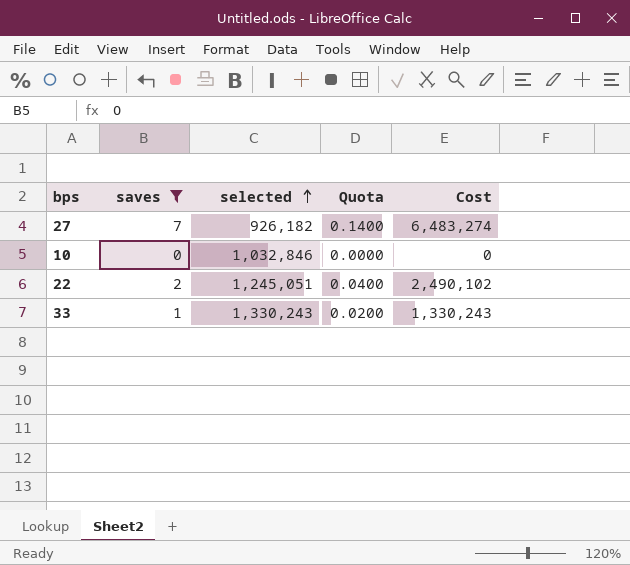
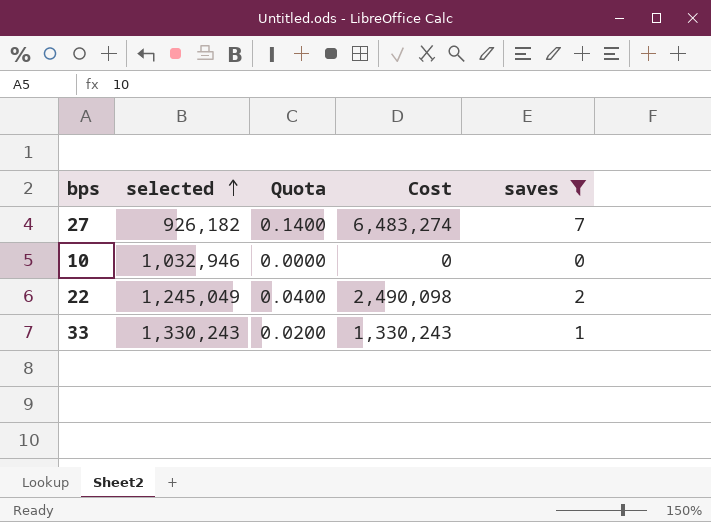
column saves | position: 2 -> 5
10 | selected: 1,032,846 -> 1,032,946
22 | selected: 1,245,051 -> 1,245,049
22 | Cost: 2,490,102 -> 2,490,098

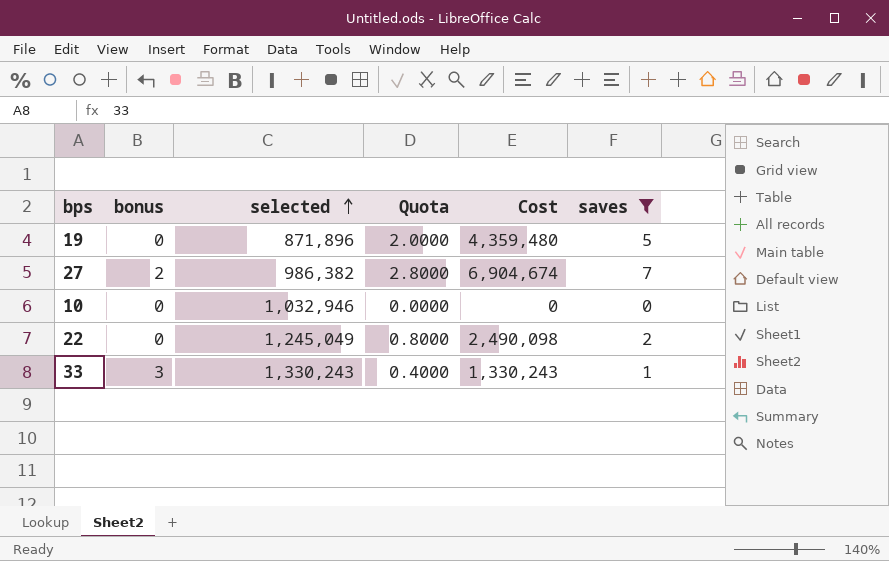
column bonus | position: none -> 2
column Quota | formula: [saves] * 0.02 -> [saves] * 0.4
row 19: none -> 0 | 871,896 | 2.0000 | 4,359,480 | 5
27 | selected: 926,182 -> 986,382
27 | Cost: 6,483,274 -> 6,904,674

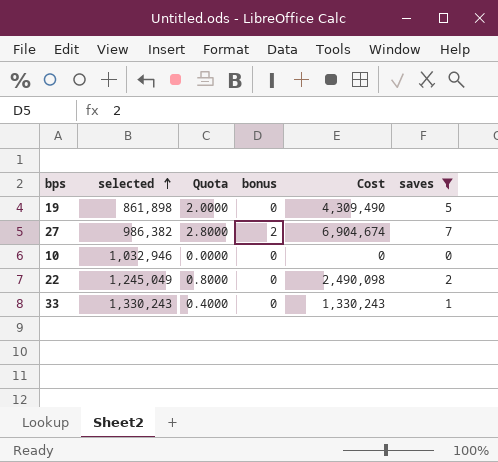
column bonus | position: 2 -> 4
19 | selected: 871,896 -> 861,898
19 | Cost: 4,359,480 -> 4,309,490
33 | bonus: 3 -> 0

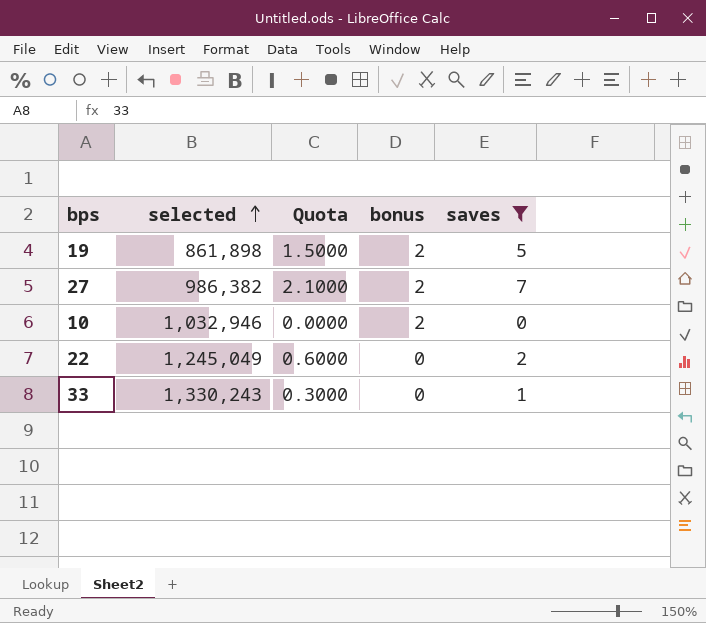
column Cost | formula: [selected] * [saves] -> none
column Quota | formula: [saves] * 0.4 -> [saves] * 0.3
19 | bonus: 0 -> 2
10 | bonus: 0 -> 2

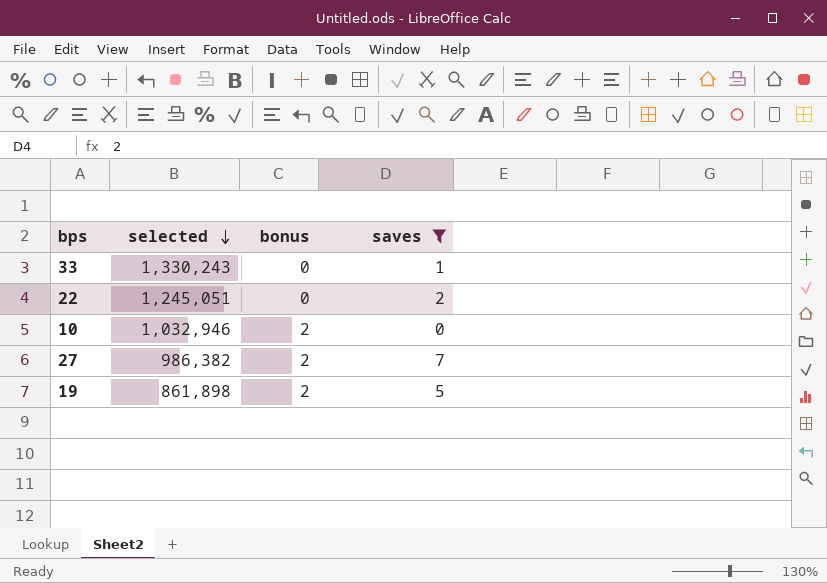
row order: selected ascending -> selected descending
column Quota | formula: [saves] * 0.3 -> none
22 | selected: 1,245,049 -> 1,245,051

